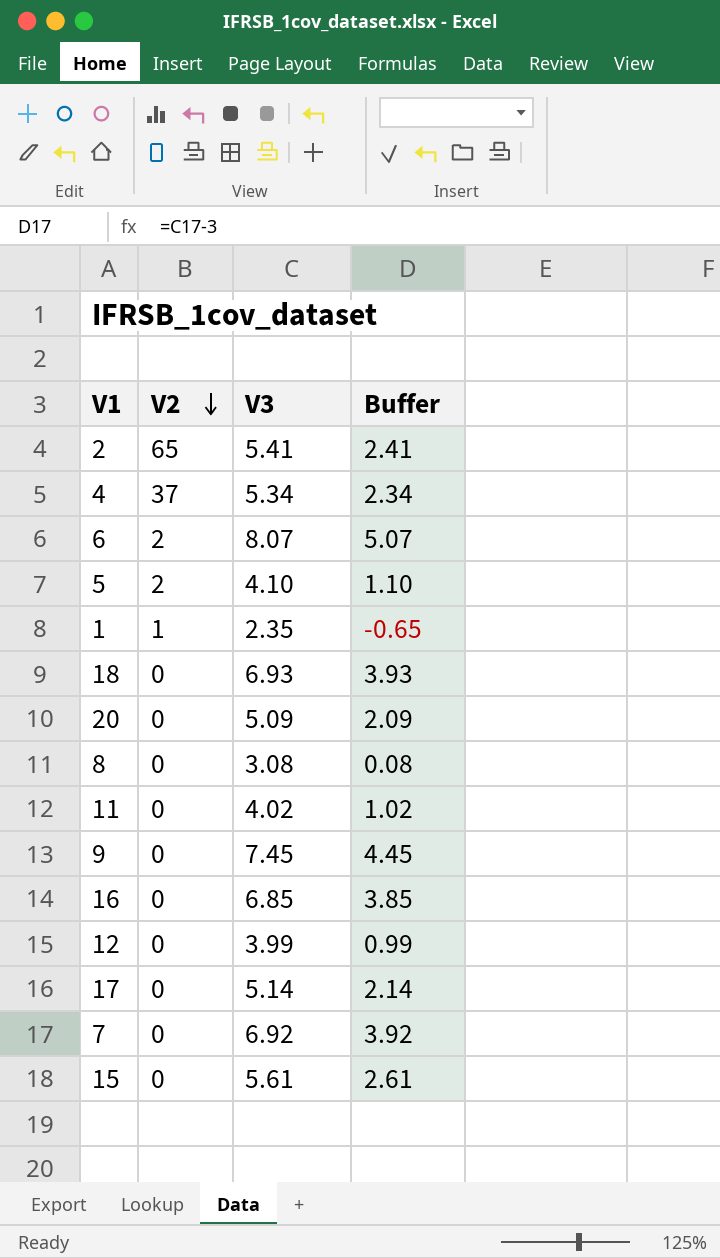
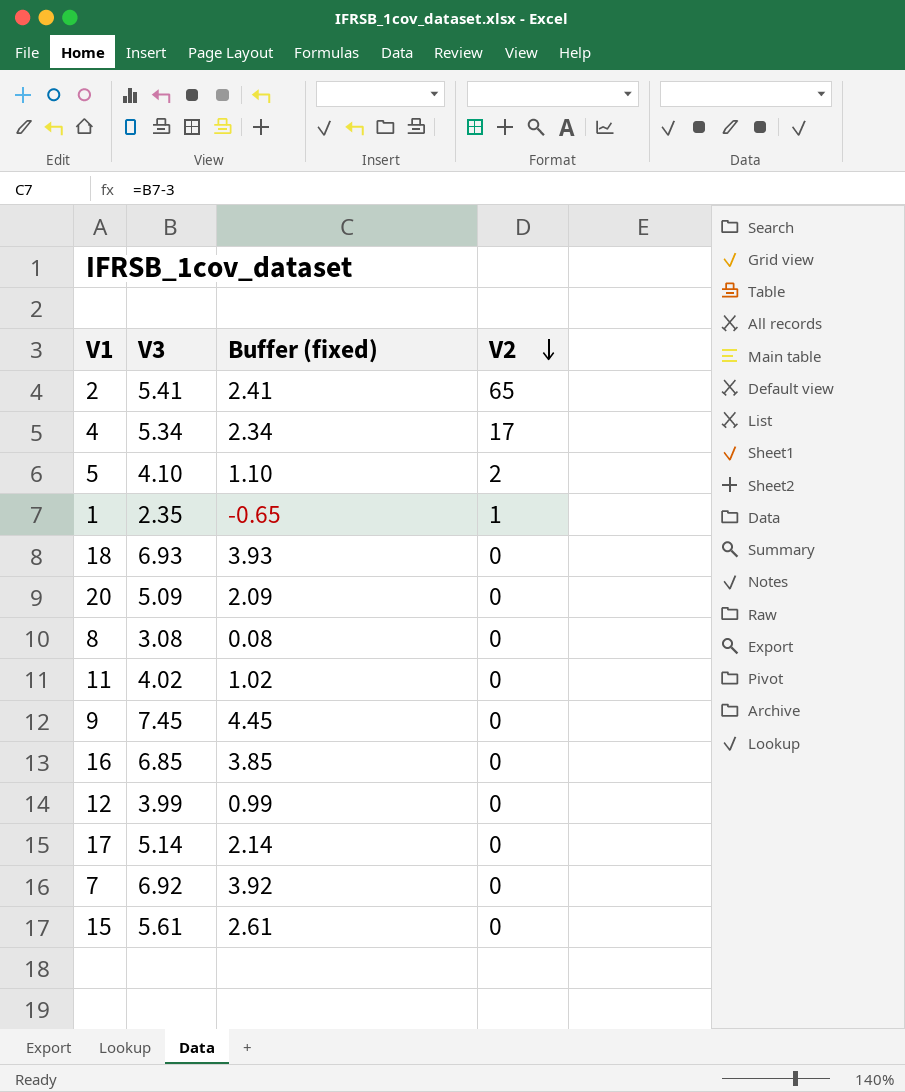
column name: Buffer -> Buffer (fixed)
column V2 | position: 2 -> 4
row 6: 2 | 8.07 | 5.07 -> none
4 | V2: 37 -> 17

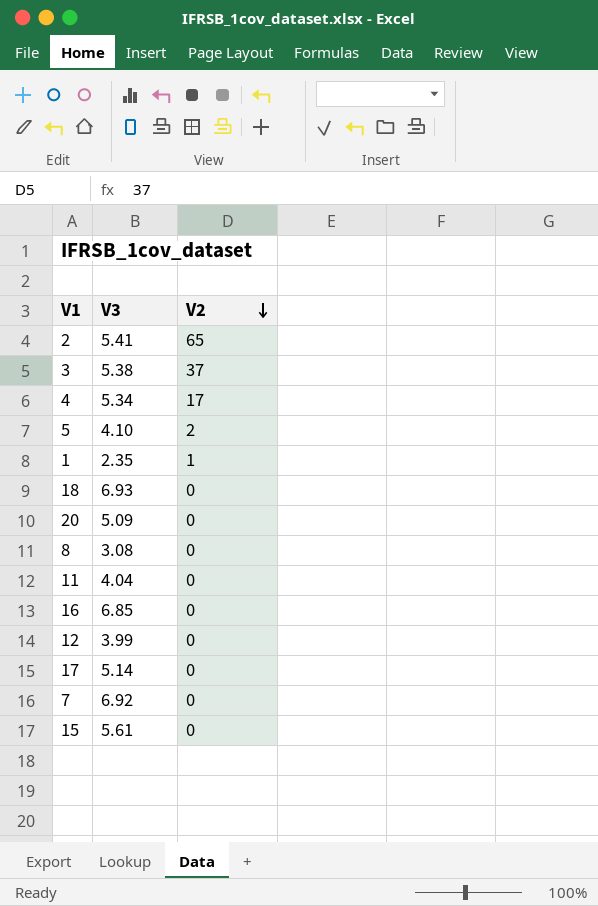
column Buffer (fixed) | formula: [V3] - 3 -> none
row 9: 7.45 | 4.45 | 0 -> none
row 3: none -> 5.38 | 37
11 | V3: 4.02 -> 4.04

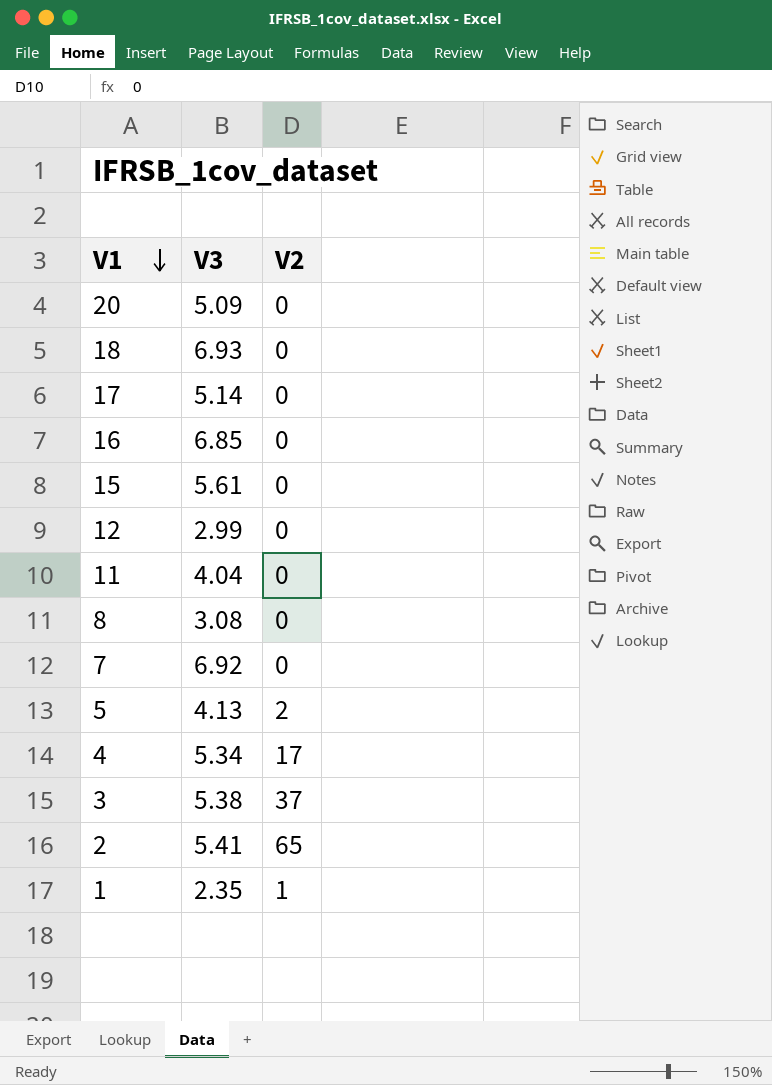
row order: V2 descending -> V1 descending
12 | V3: 3.99 -> 2.99
5 | V3: 4.10 -> 4.13

